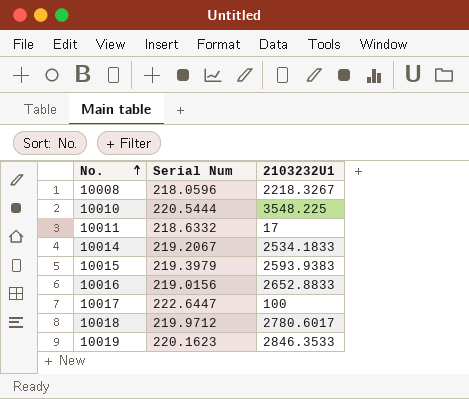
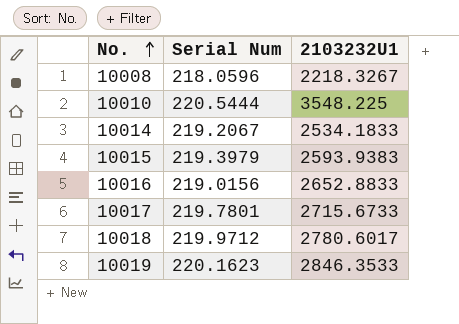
row 10011: 218.6332 | 17 -> none
10017 | Serial Num: 222.6447 -> 219.7801
10017 | 2103232U1: 100 -> 2715.6733

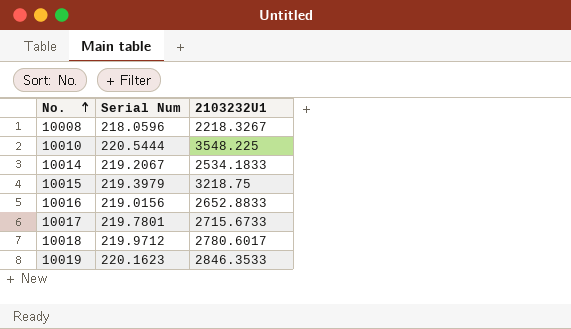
10015 | 2103232U1: 2593.9383 -> 3218.75

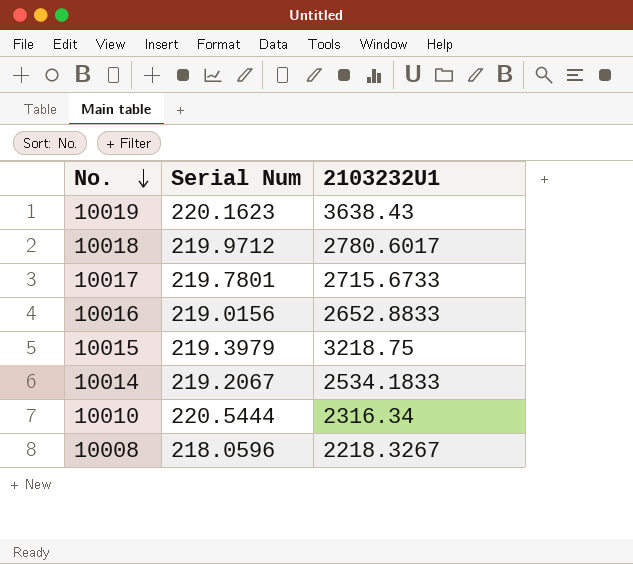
row order: No. ascending -> No. descending
10019 | 2103232U1: 2846.3533 -> 3638.43
10010 | 2103232U1: 3548.225 -> 2316.34

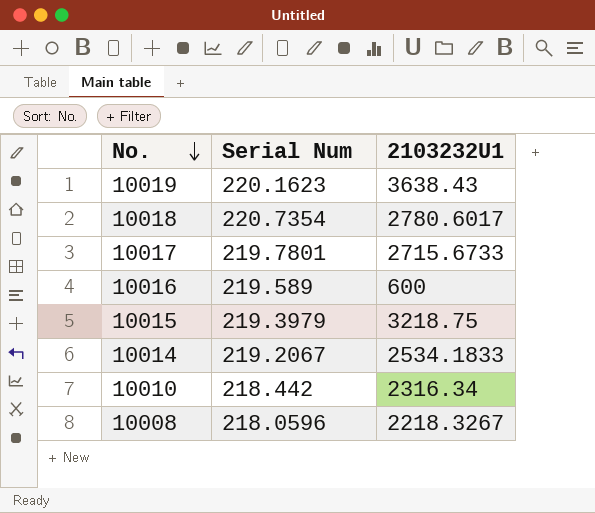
10018 | Serial Num: 219.9712 -> 220.7354
10016 | Serial Num: 219.0156 -> 219.589
10016 | 2103232U1: 2652.8833 -> 600
10010 | Serial Num: 220.5444 -> 218.442

